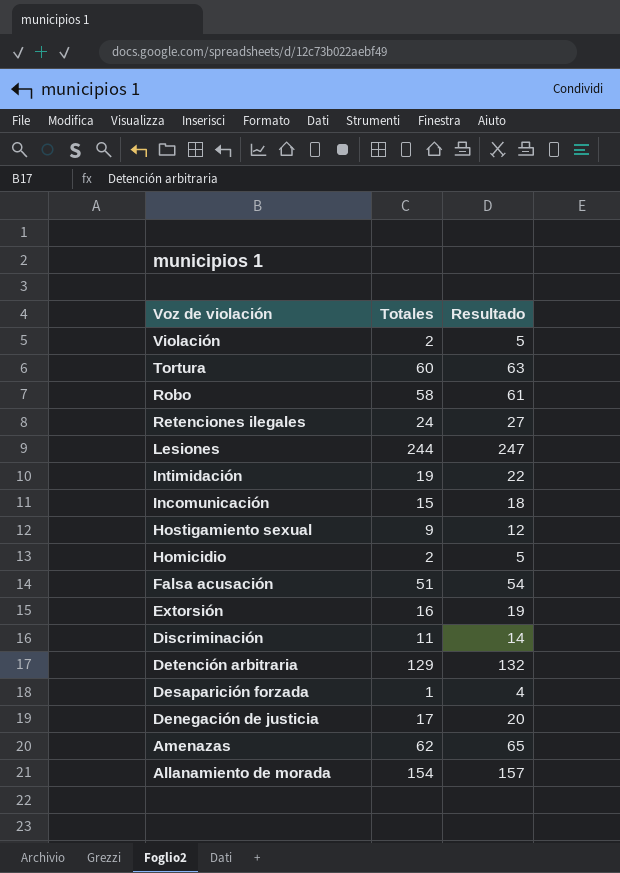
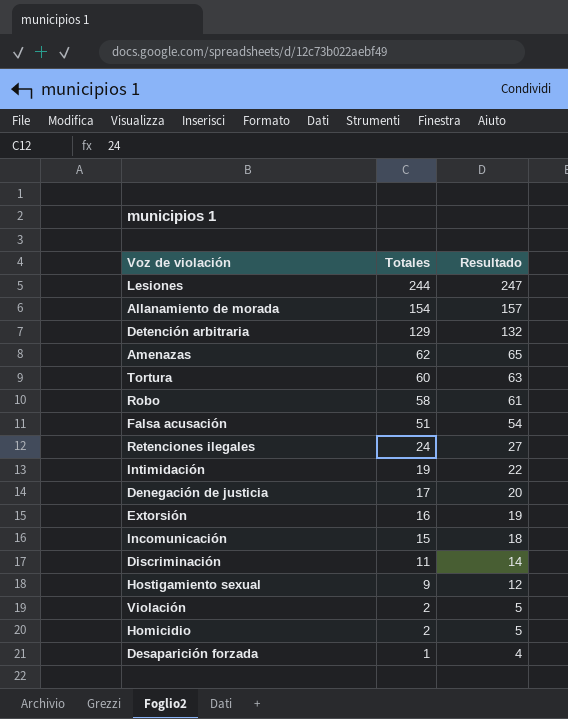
row order: Voz de violación descending -> Totales descending

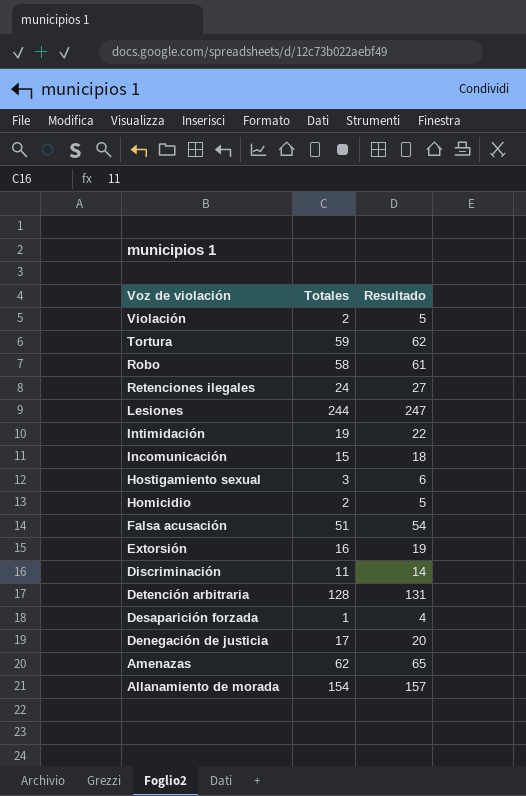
row order: Totales descending -> Voz de violación descending
Tortura | Totales: 60 -> 59
Tortura | Resultado: 63 -> 62
Hostigamiento sexual | Totales: 9 -> 3
Hostigamiento sexual | Resultado: 12 -> 6
Detención arbitraria | Totales: 129 -> 128
Detención arbitraria | Resultado: 132 -> 131

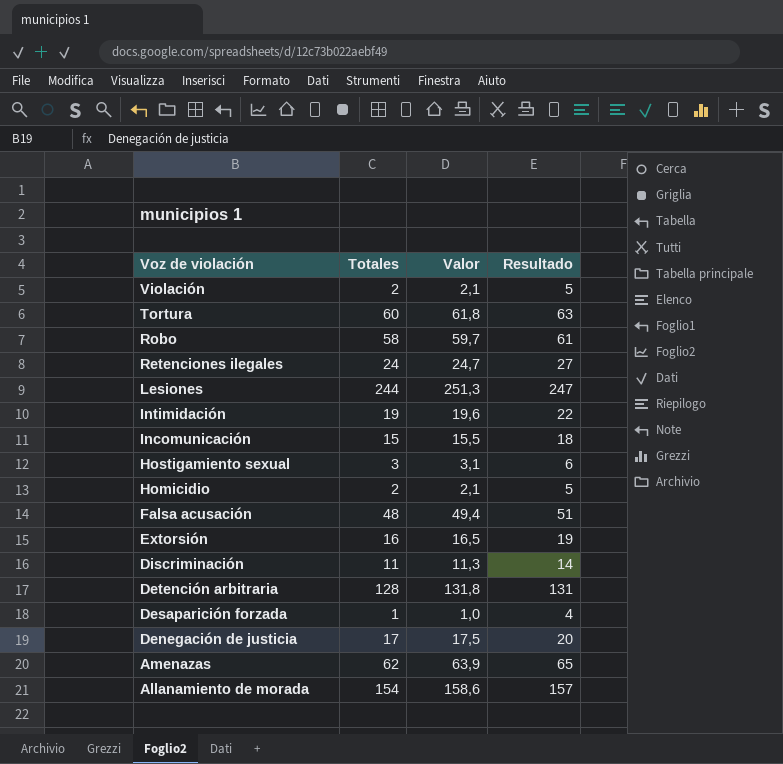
column Valor | formula: none -> [Totales] * 1,03
Tortura | Totales: 59 -> 60
Tortura | Resultado: 62 -> 63
Falsa acusación | Totales: 51 -> 48
Falsa acusación | Resultado: 54 -> 51

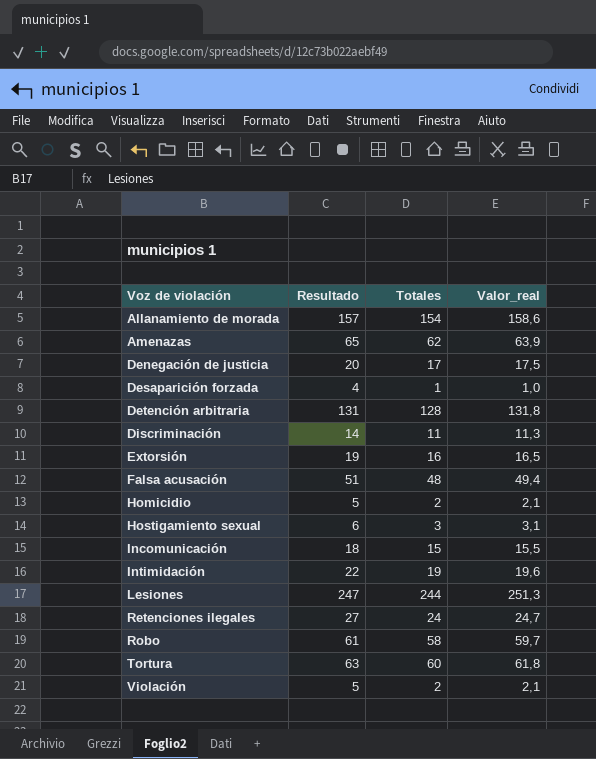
row order: Voz de violación descending -> Voz de violación ascending
column Resultado | position: 4 -> 2
column name: Valor -> Valor_real

